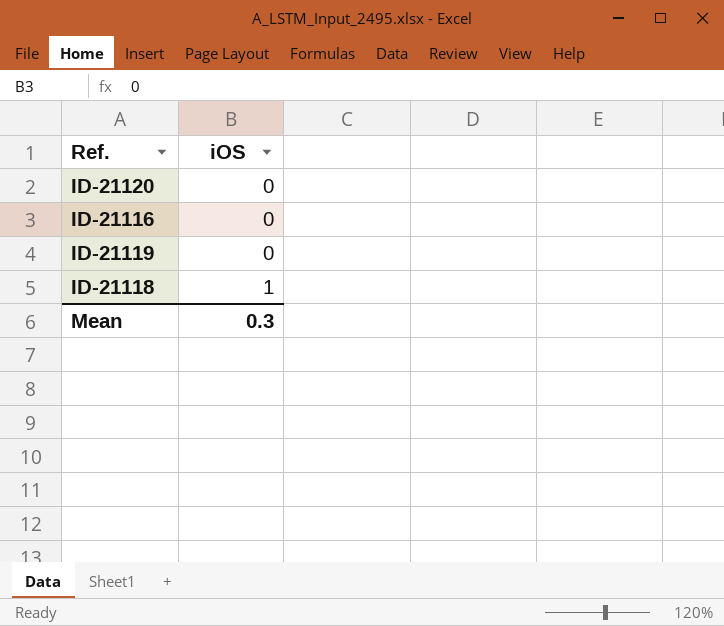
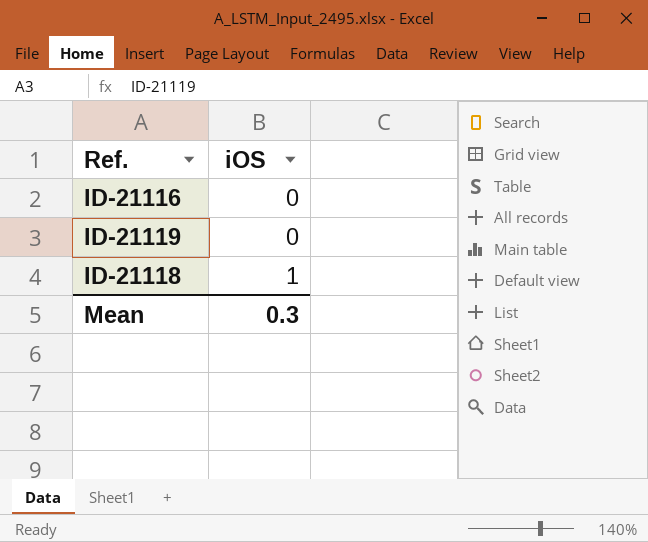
row ID-21120: 0 -> none

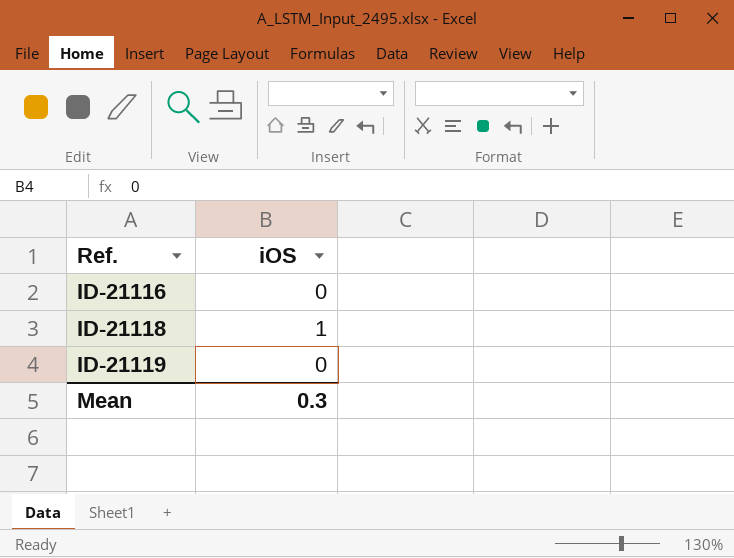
row order: iOS ascending -> Ref. ascending

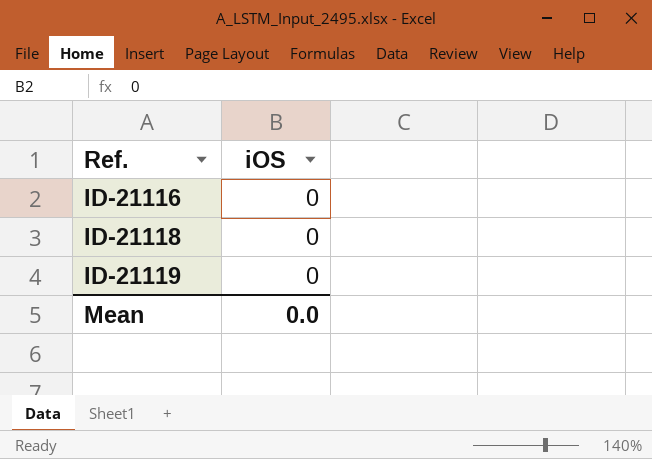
ID-21118 | iOS: 1 -> 0
Mean | iOS: 0.3 -> 0.0

